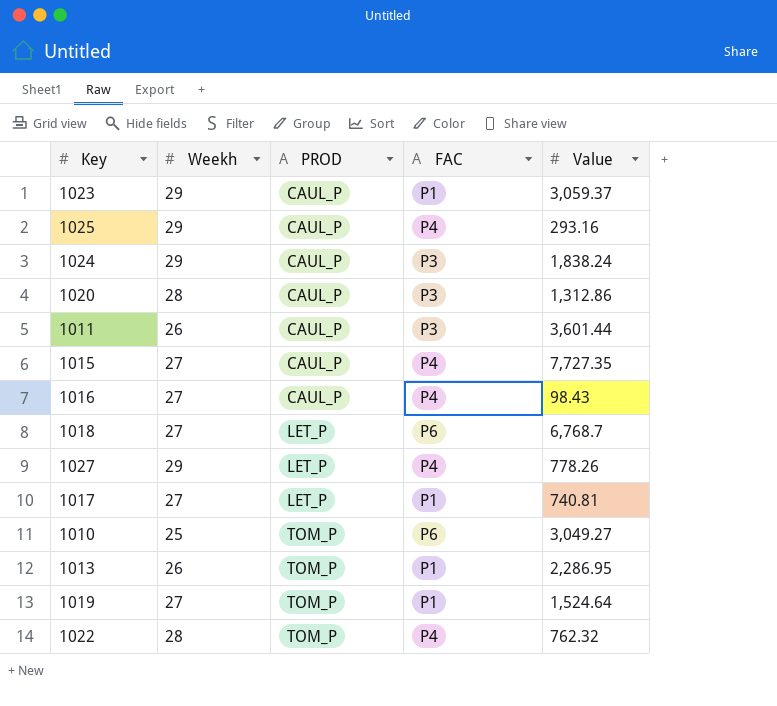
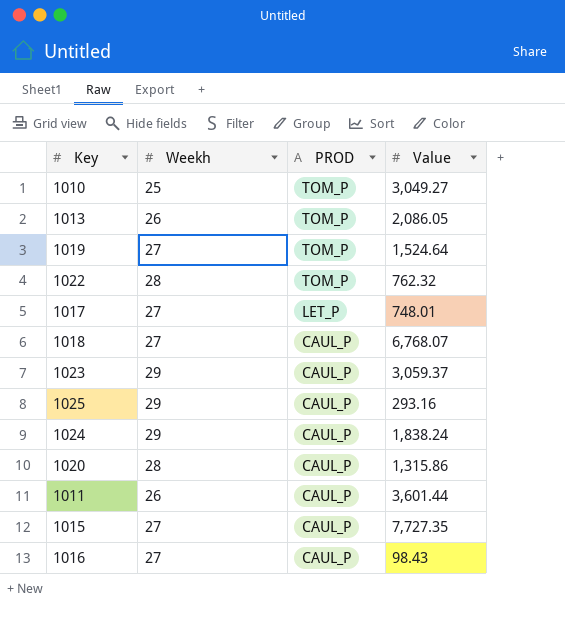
row order: PROD ascending -> PROD descending
column FAC | position: 4 -> none
row 1027: 29 | LET_P | P4 | 778.26 -> none
1013 | Value: 2,286.95 -> 2,086.05
1017 | Value: 740.81 -> 748.01
1018 | PROD: LET_P -> CAUL_P
1018 | Value: 6,768.7 -> 6,768.07
1020 | Value: 1,312.86 -> 1,315.86

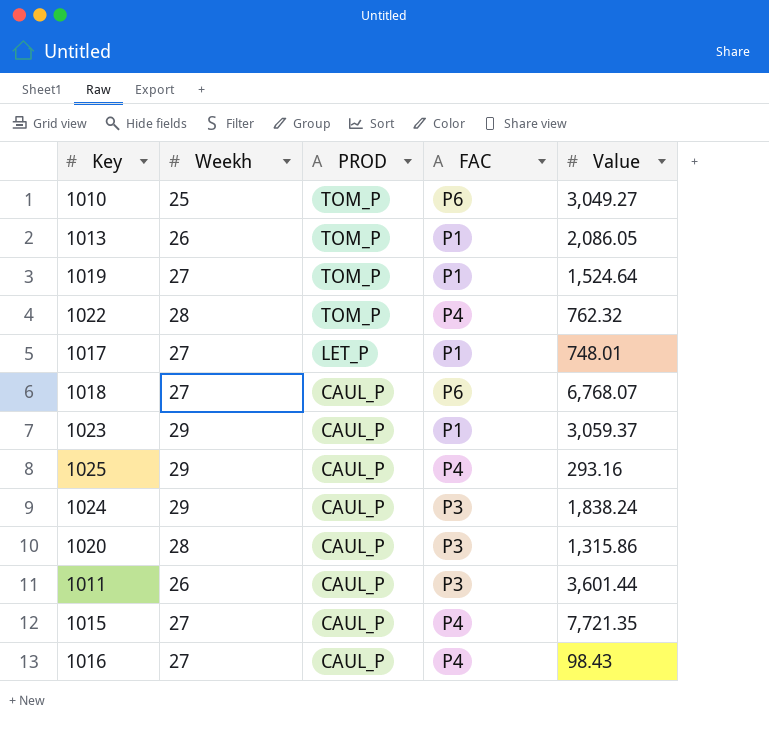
column FAC | position: none -> 4
1015 | Value: 7,727.35 -> 7,721.35

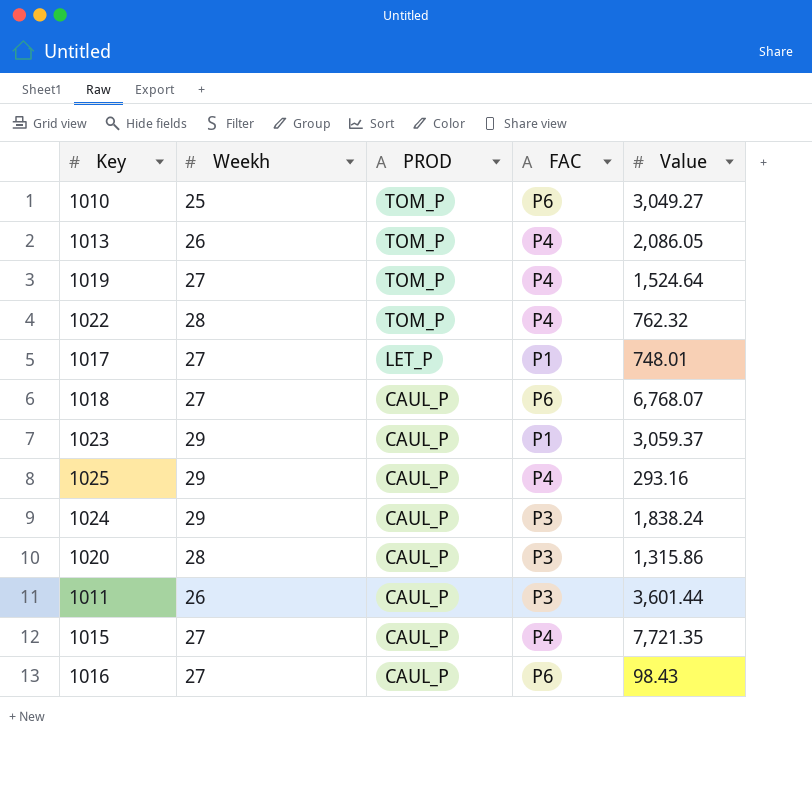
1013 | FAC: P1 -> P4
1019 | FAC: P1 -> P4
1016 | FAC: P4 -> P6

